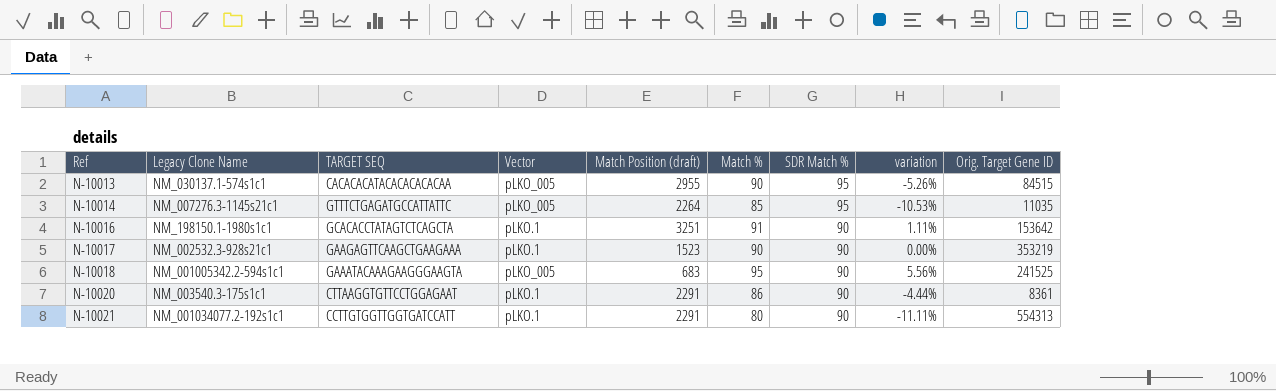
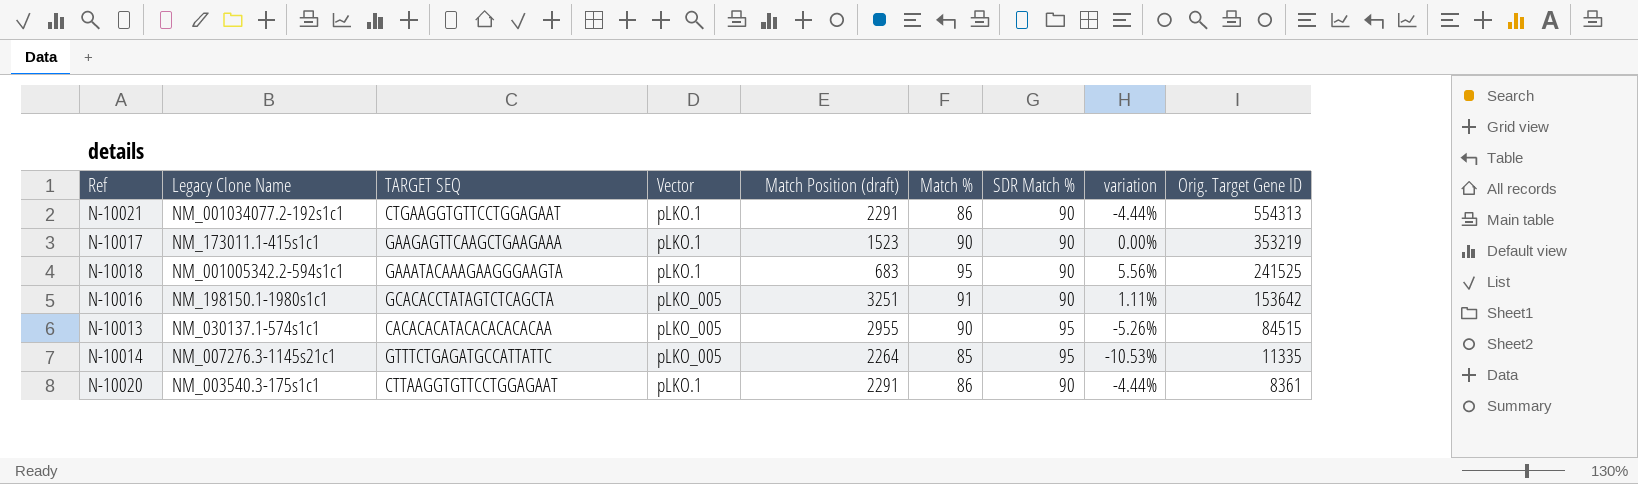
row order: Ref ascending -> Orig. Target Gene ID descending
N-10021 | TARGET SEQ: CCTTGTGGTTGGTGATCCATT -> CTGAAGGTGTTCCTGGAGAAT
N-10021 | Match %: 80 -> 86
N-10021 | variation: -11.11% -> -4.44%
N-10017 | Legacy Clone Name: NM_002532.3-928s21c1 -> NM_173011.1-415s1c1
N-10018 | Vector: pLKO_005 -> pLKO.1
N-10016 | Vector: pLKO.1 -> pLKO_005
N-10014 | Orig. Target Gene ID: 11035 -> 11335

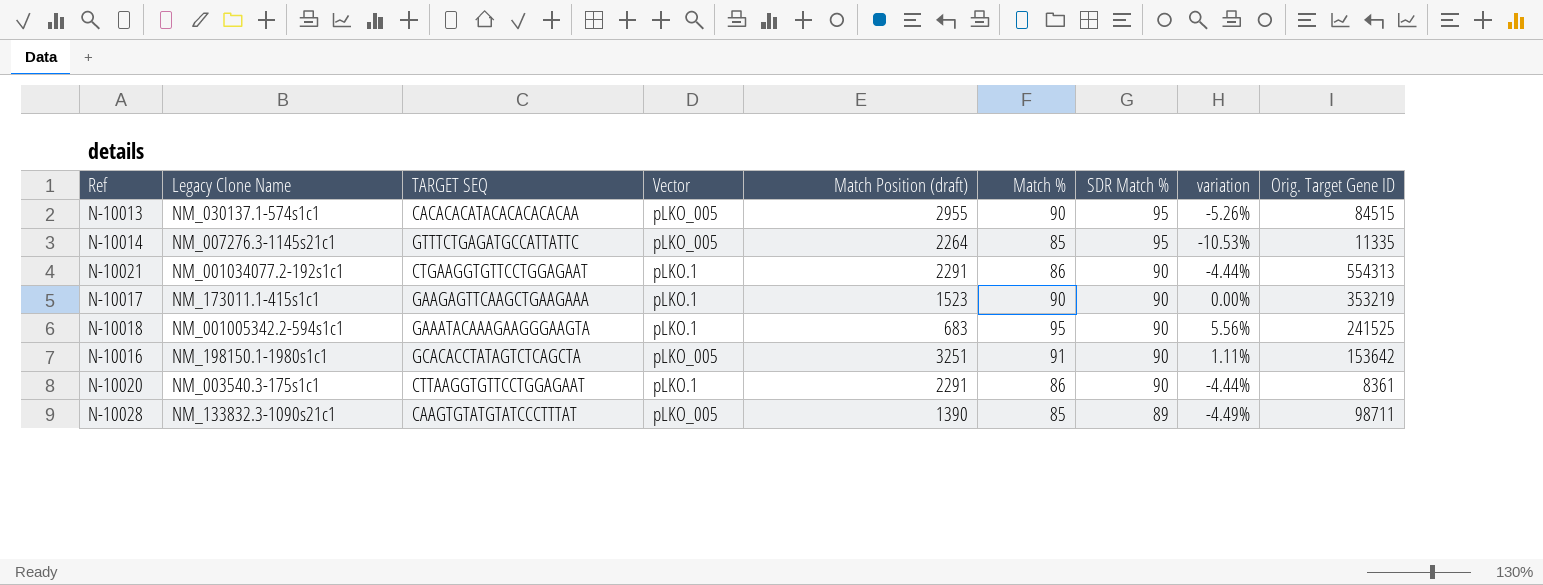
row order: Orig. Target Gene ID descending -> SDR Match % descending
row N-10028: none -> NM_133832.3-1090s21c1 | CAAGTGTATGTATCCCTTTAT | pLKO_005 | 1390 | 85 | 89 | -4.49% | 98711

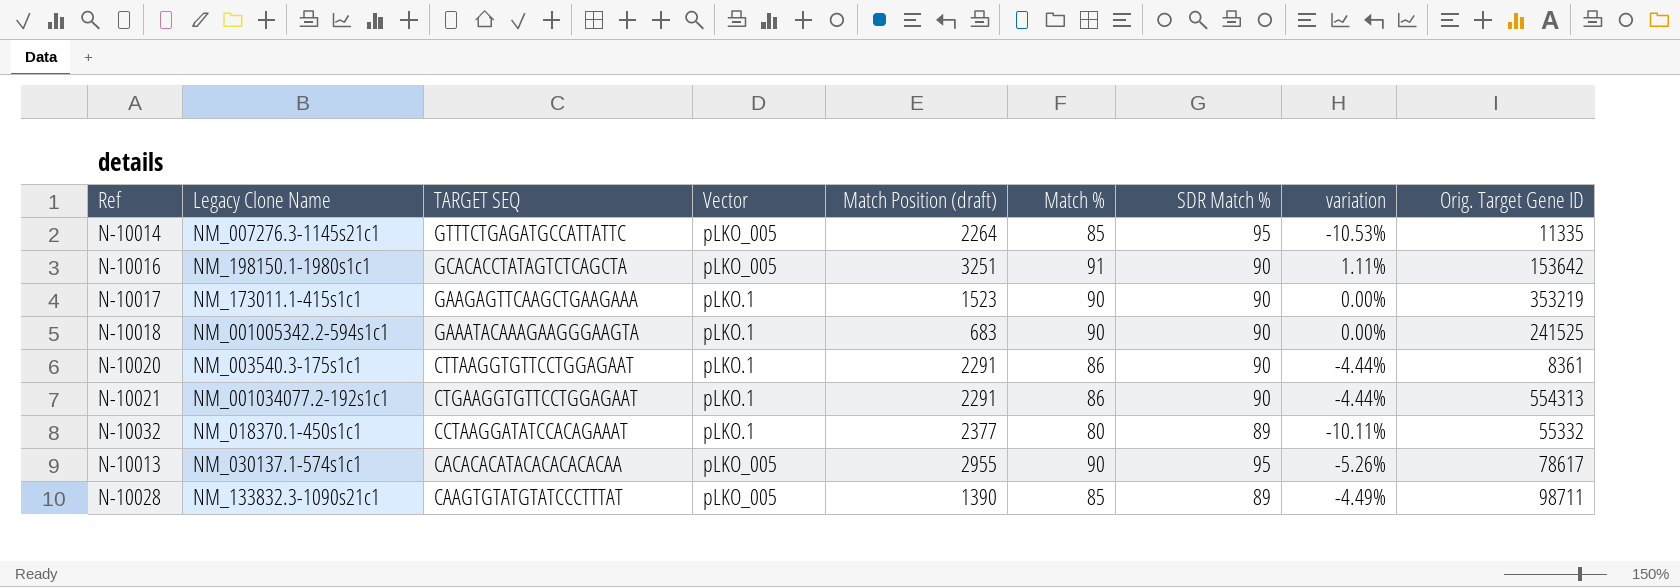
row order: SDR Match % descending -> TARGET SEQ descending
N-10018 | Match %: 95 -> 90
N-10018 | variation: 5.56% -> 0.00%
row N-10032: none -> NM_018370.1-450s1c1 | CCTAAGGATATCCACAGAAAT | pLKO.1 | 2377 | 80 | 89 | -10.11% | 55332
N-10013 | Orig. Target Gene ID: 84515 -> 78617

